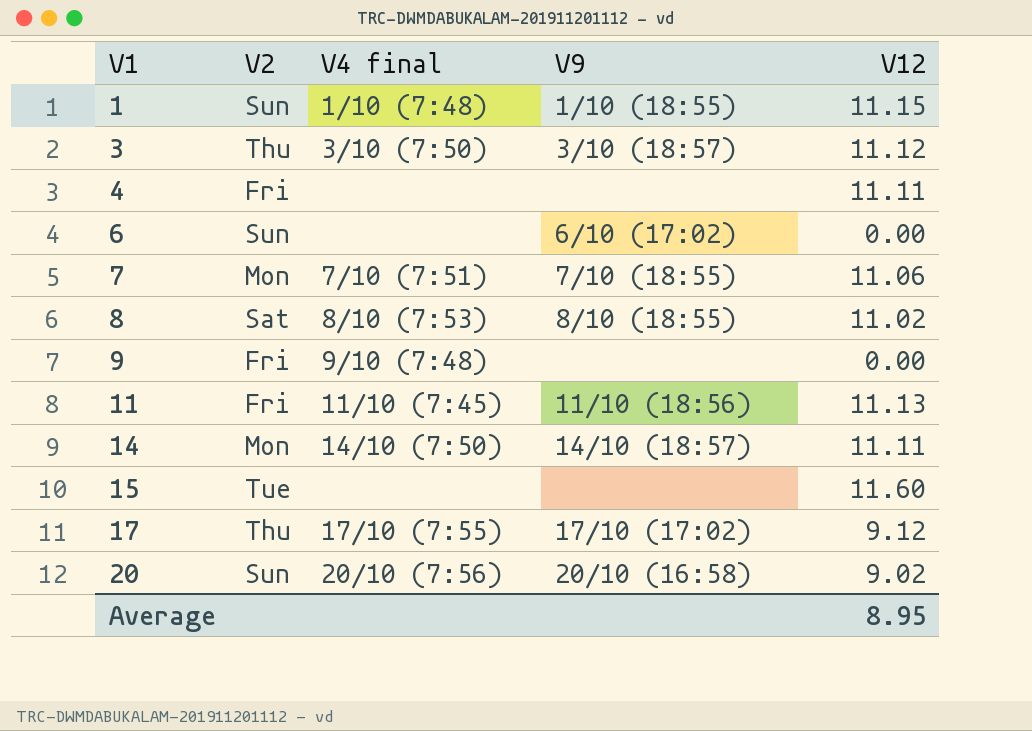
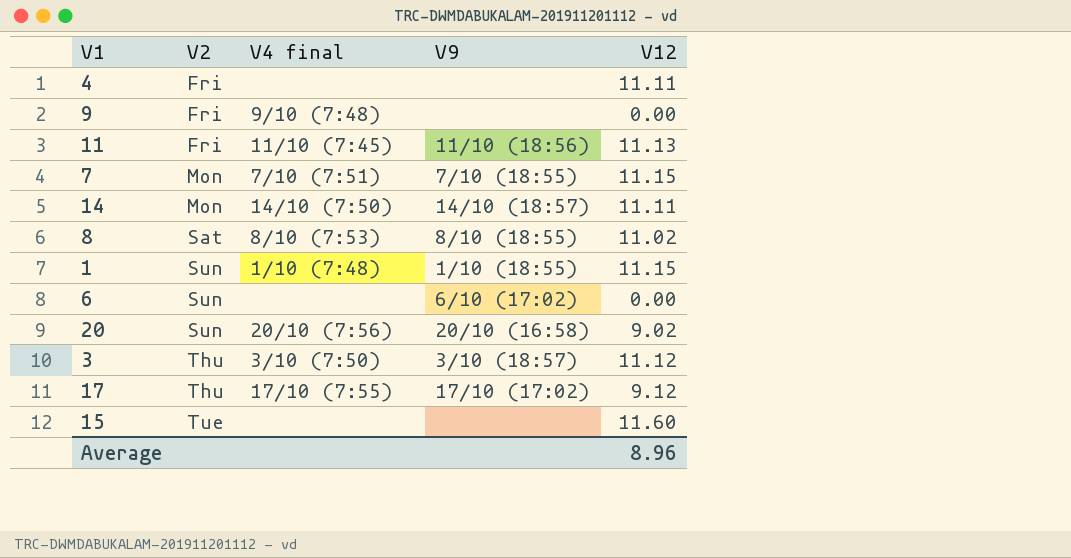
row order: V1 ascending -> V2 ascending
7 | V12: 11.06 -> 11.15
Average | V12: 8.95 -> 8.96

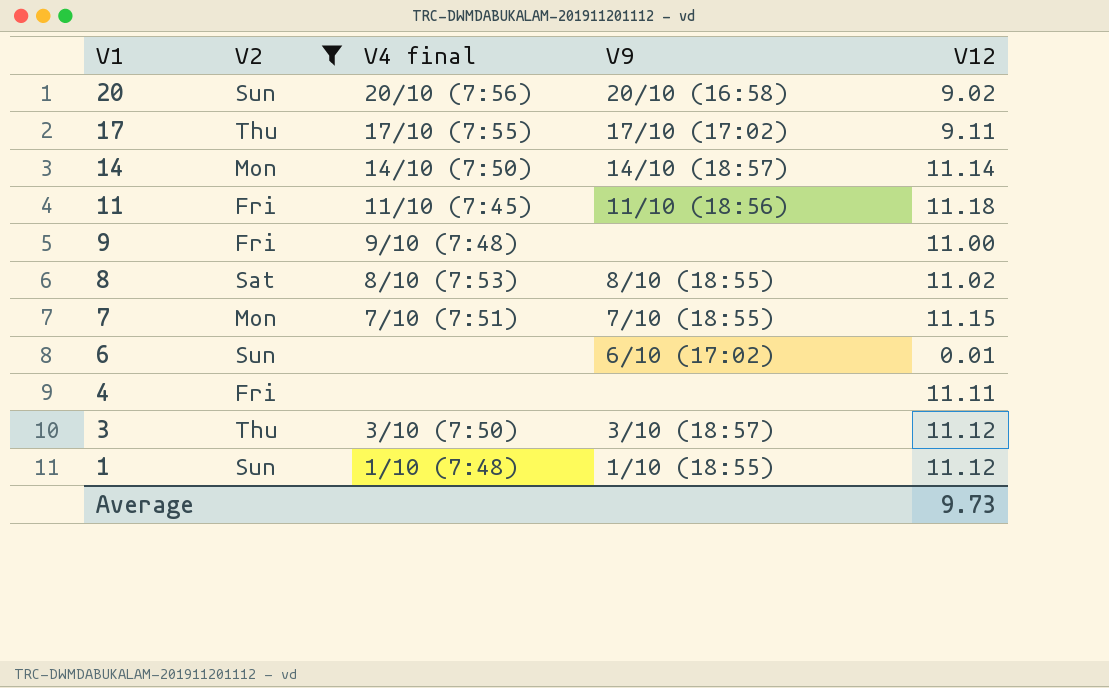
filter: none -> V2 != Tue
row order: V2 ascending -> V1 descending
17 | V12: 9.12 -> 9.11
14 | V12: 11.11 -> 11.14
11 | V12: 11.13 -> 11.18
9 | V12: 0.00 -> 11.00
6 | V12: 0.00 -> 0.01
1 | V12: 11.15 -> 11.12
Average | V12: 8.96 -> 9.73

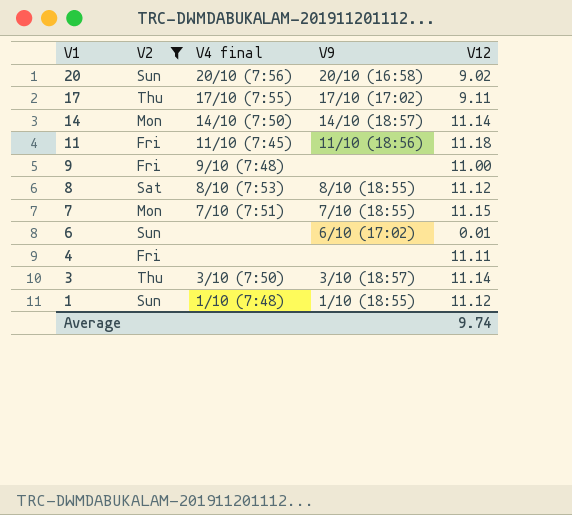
8 | V12: 11.02 -> 11.12
3 | V12: 11.12 -> 11.14
Average | V12: 9.73 -> 9.74

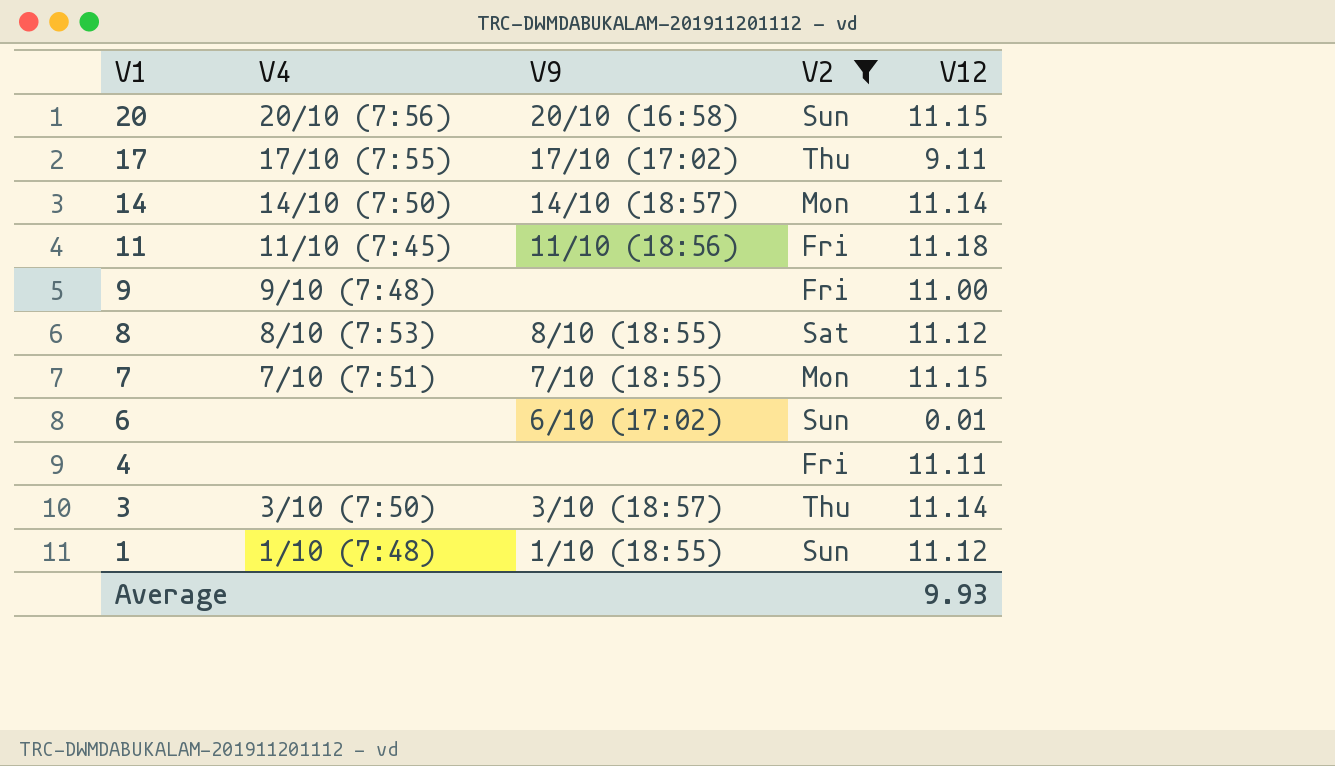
column name: V4 final -> V4
column V2 | position: 2 -> 4
20 | V12: 9.02 -> 11.15
Average | V12: 9.74 -> 9.93

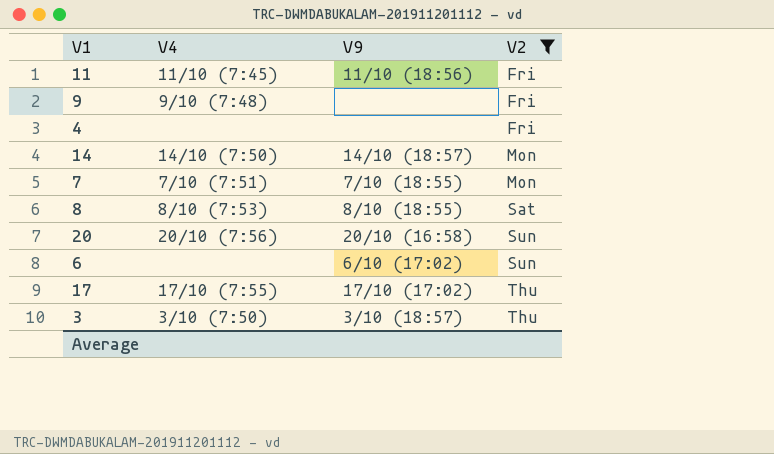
row order: V1 descending -> V2 ascending
column V12 | position: 5 -> none
row 1: 1/10 (7:48) | 1/10 (18:55) | Sun | 11.12 -> none

